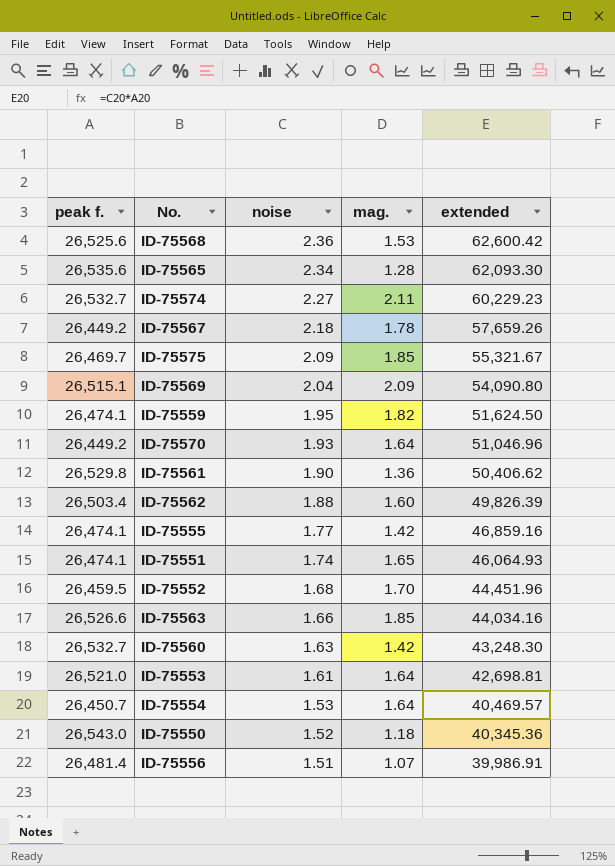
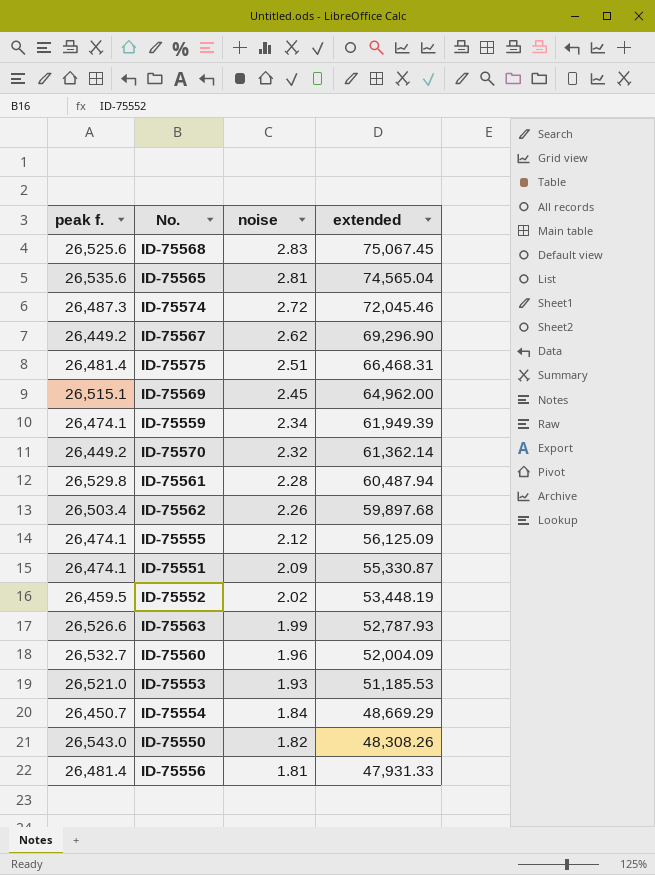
column mag. | position: 4 -> none
ID-75568 | noise: 2.36 -> 2.83
ID-75568 | extended: 62,600.42 -> 75,067.45
ID-75565 | noise: 2.34 -> 2.81
ID-75565 | extended: 62,093.30 -> 74,565.04
ID-75574 | peak f.: 26,532.7 -> 26,487.3
ID-75574 | noise: 2.27 -> 2.72
ID-75574 | extended: 60,229.23 -> 72,045.46
ID-75567 | noise: 2.18 -> 2.62
ID-75567 | extended: 57,659.26 -> 69,296.90
ID-75575 | peak f.: 26,469.7 -> 26,481.4
ID-75575 | noise: 2.09 -> 2.51
ID-75575 | extended: 55,321.67 -> 66,468.31
ID-75569 | noise: 2.04 -> 2.45
ID-75569 | extended: 54,090.80 -> 64,962.00
ID-75559 | noise: 1.95 -> 2.34
ID-75559 | extended: 51,624.50 -> 61,949.39
ID-75570 | noise: 1.93 -> 2.32
ID-75570 | extended: 51,046.96 -> 61,362.14
ID-75561 | noise: 1.90 -> 2.28
ID-75561 | extended: 50,406.62 -> 60,487.94
ID-75562 | noise: 1.88 -> 2.26
ID-75562 | extended: 49,826.39 -> 59,897.68
ID-75555 | noise: 1.77 -> 2.12
ID-75555 | extended: 46,859.16 -> 56,125.09
ID-75551 | noise: 1.74 -> 2.09
ID-75551 | extended: 46,064.93 -> 55,330.87
ID-75552 | noise: 1.68 -> 2.02
ID-75552 | extended: 44,451.96 -> 53,448.19
ID-75563 | noise: 1.66 -> 1.99
ID-75563 | extended: 44,034.16 -> 52,787.93
ID-75560 | noise: 1.63 -> 1.96
ID-75560 | extended: 43,248.30 -> 52,004.09
ID-75553 | noise: 1.61 -> 1.93
ID-75553 | extended: 42,698.81 -> 51,185.53
ID-75554 | noise: 1.53 -> 1.84
ID-75554 | extended: 40,469.57 -> 48,669.29
ID-75550 | noise: 1.52 -> 1.82
ID-75550 | extended: 40,345.36 -> 48,308.26
ID-75556 | noise: 1.51 -> 1.81
ID-75556 | extended: 39,986.91 -> 47,931.33

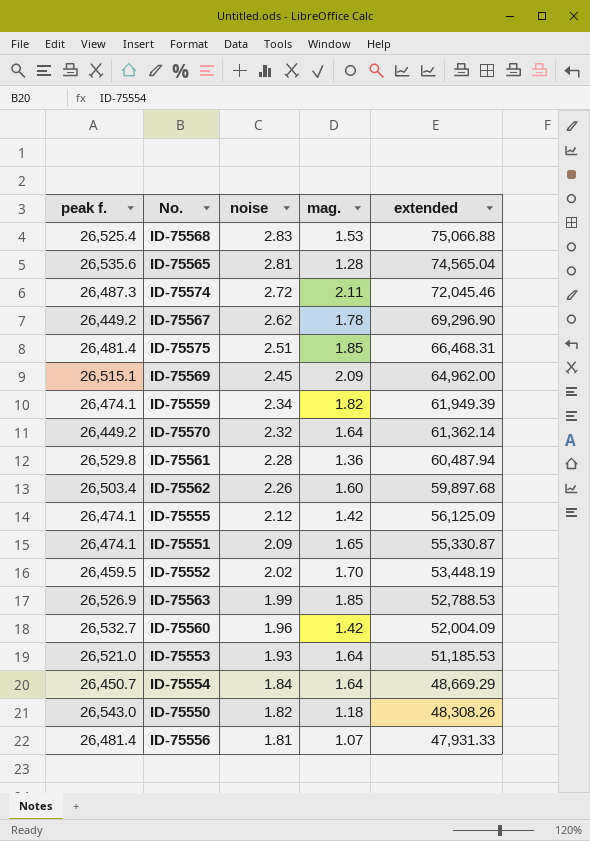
column mag. | position: none -> 4
ID-75568 | peak f.: 26,525.6 -> 26,525.4
ID-75568 | extended: 75,067.45 -> 75,066.88
ID-75563 | peak f.: 26,526.6 -> 26,526.9
ID-75563 | extended: 52,787.93 -> 52,788.53

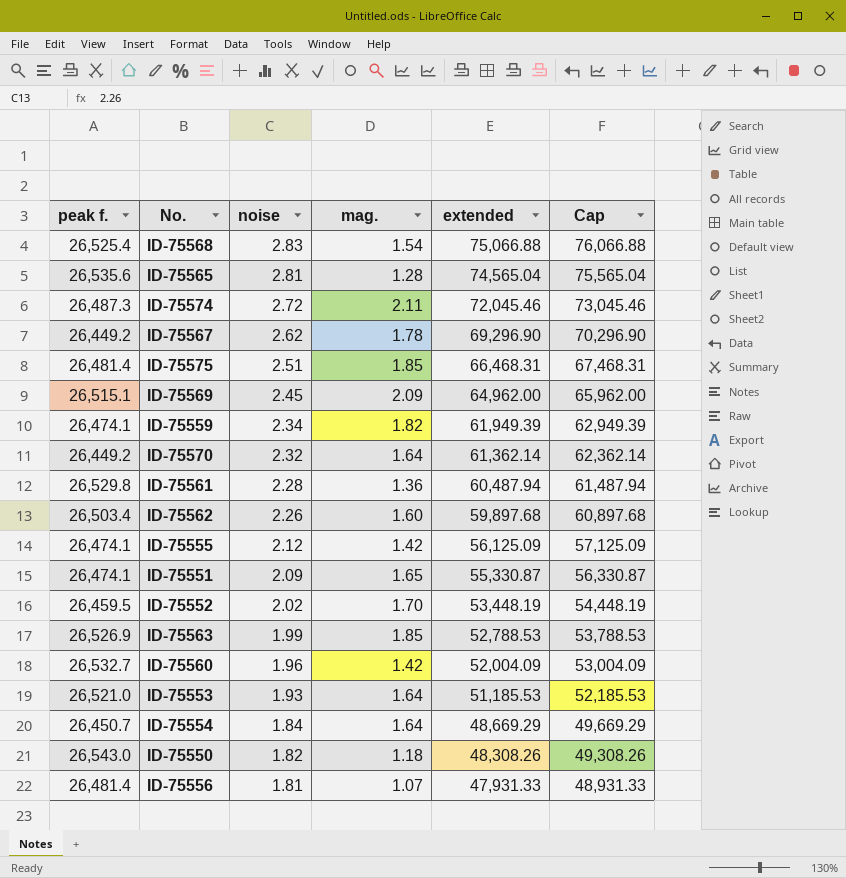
column Cap | formula: none -> [extended] + 1000
ID-75568 | mag.: 1.53 -> 1.54

